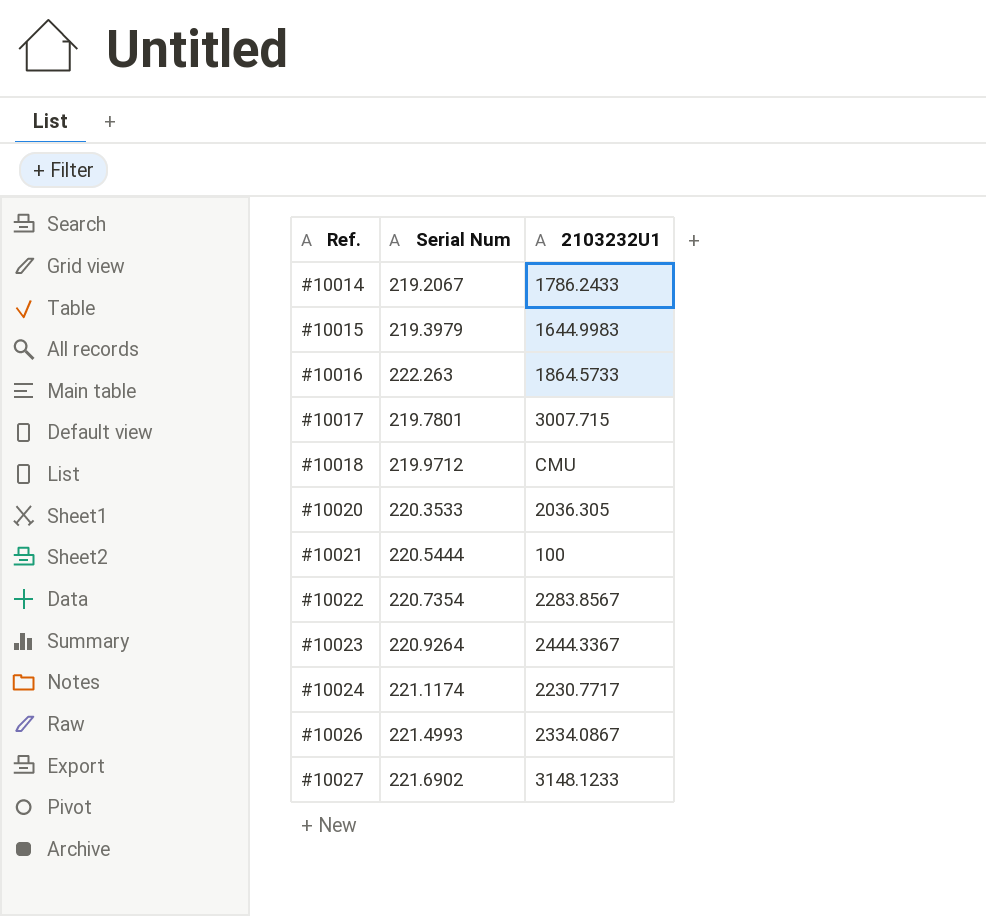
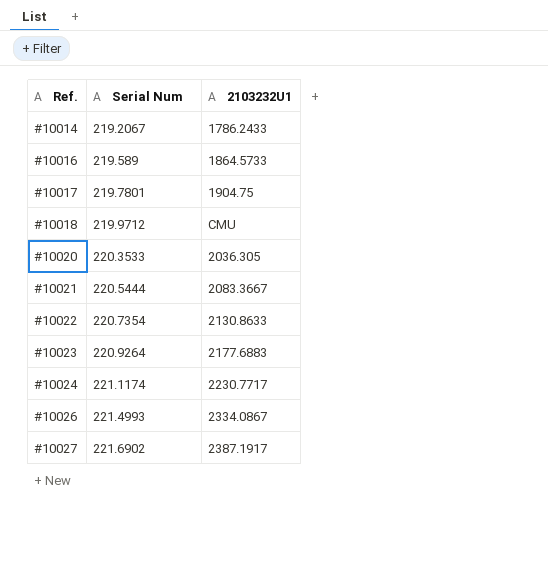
row #10015: 219.3979 | 1644.9983 -> none
#10016 | Serial Num: 222.263 -> 219.589
#10017 | 2103232U1: 3007.715 -> 1904.75
#10021 | 2103232U1: 100 -> 2083.3667
#10022 | 2103232U1: 2283.8567 -> 2130.8633
#10023 | 2103232U1: 2444.3367 -> 2177.6883
#10027 | 2103232U1: 3148.1233 -> 2387.1917

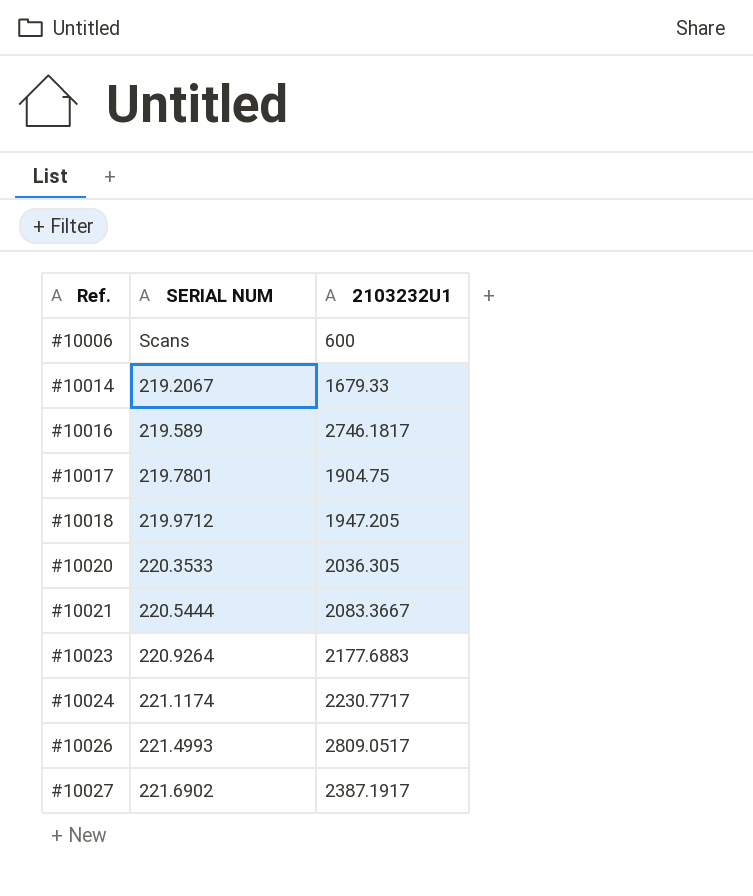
column name: Serial Num -> SERIAL NUM
row #10022: 220.7354 | 2130.8633 -> none
row #10006: none -> Scans | 600
#10014 | 2103232U1: 1786.2433 -> 1679.33
#10016 | 2103232U1: 1864.5733 -> 2746.1817
#10018 | 2103232U1: CMU -> 1947.205
#10026 | 2103232U1: 2334.0867 -> 2809.0517

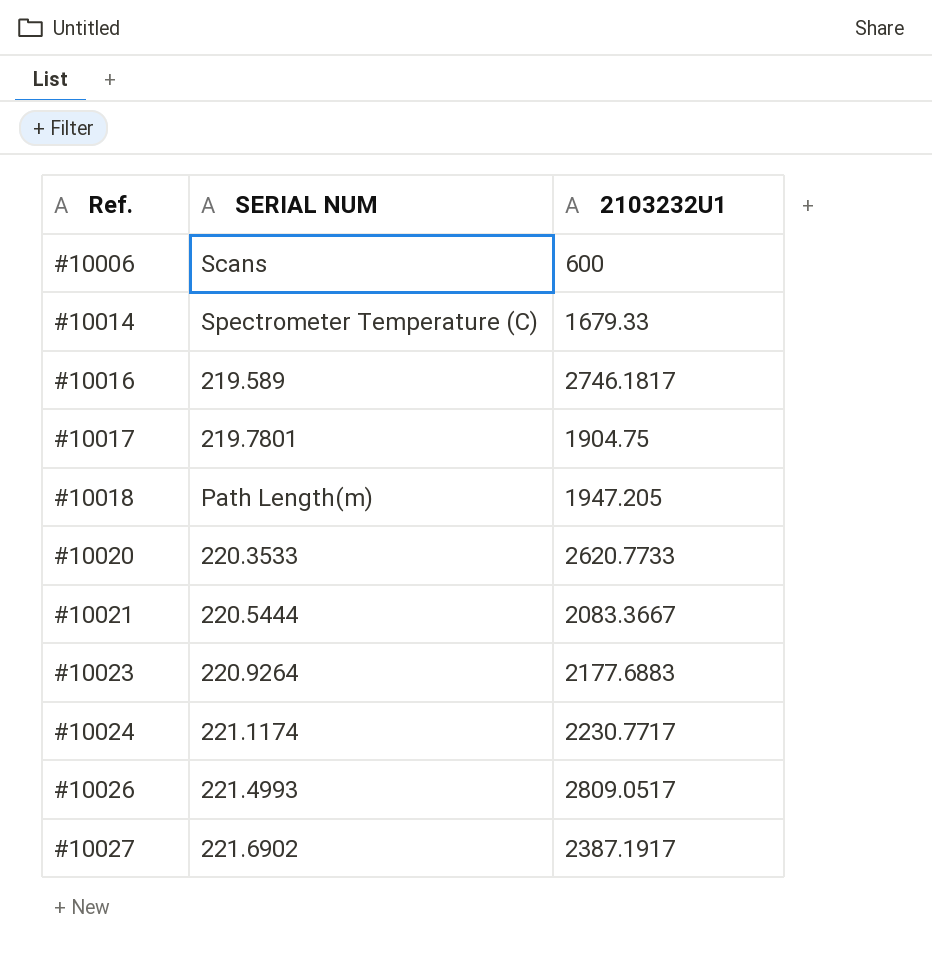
#10014 | SERIAL NUM: 219.2067 -> Spectrometer Temperature (C)
#10018 | SERIAL NUM: 219.9712 -> Path Length(m)
#10020 | 2103232U1: 2036.305 -> 2620.7733

